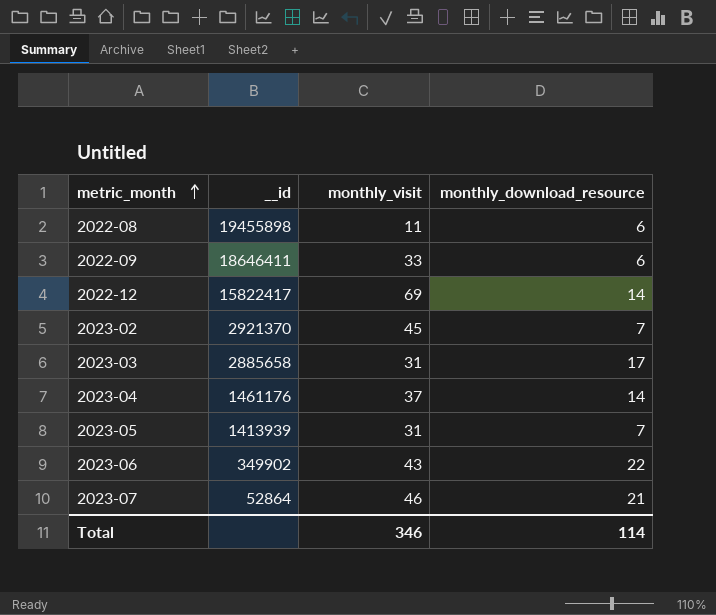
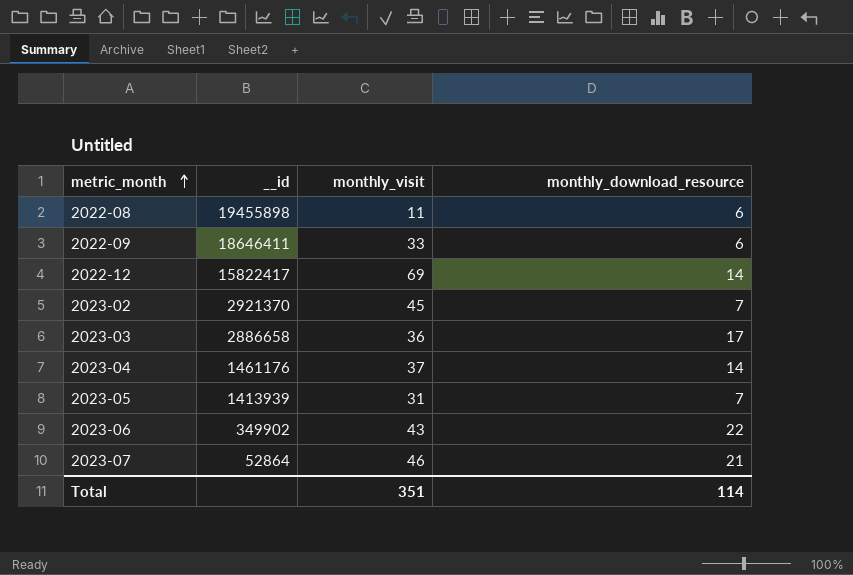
2023-03 | __id: 2885658 -> 2886658
2023-03 | monthly_visit: 31 -> 36
Total | monthly_visit: 346 -> 351

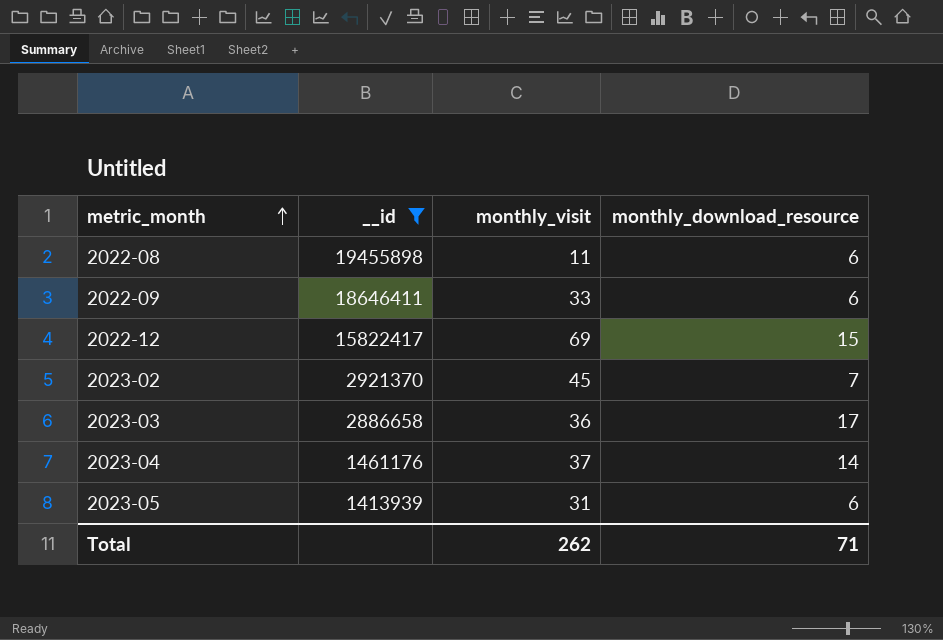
filter: none -> __id >= 1413939
2022-12 | monthly_download_resource: 14 -> 15
2023-05 | monthly_download_resource: 7 -> 6
Total | monthly_visit: 351 -> 262
Total | monthly_download_resource: 114 -> 71

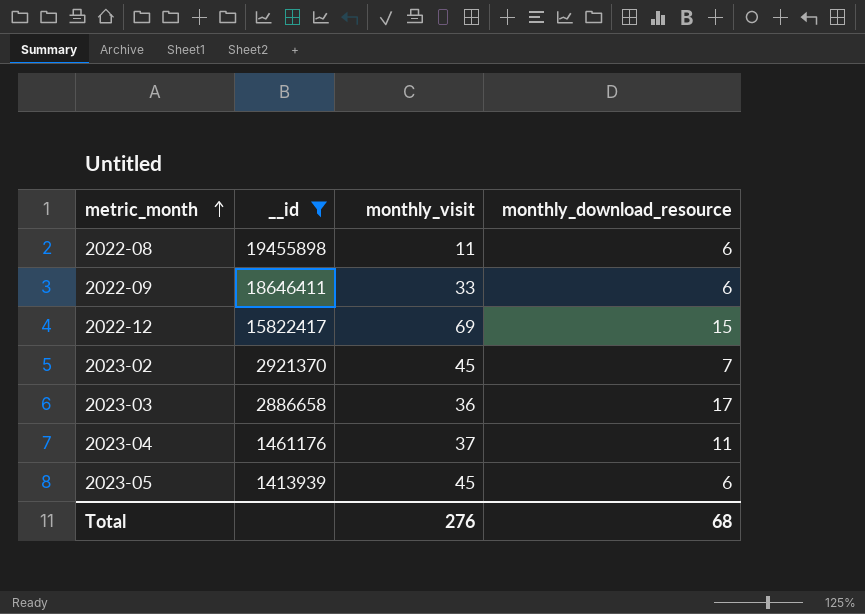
2023-04 | monthly_download_resource: 14 -> 11
2023-05 | monthly_visit: 31 -> 45
Total | monthly_visit: 262 -> 276
Total | monthly_download_resource: 71 -> 68

